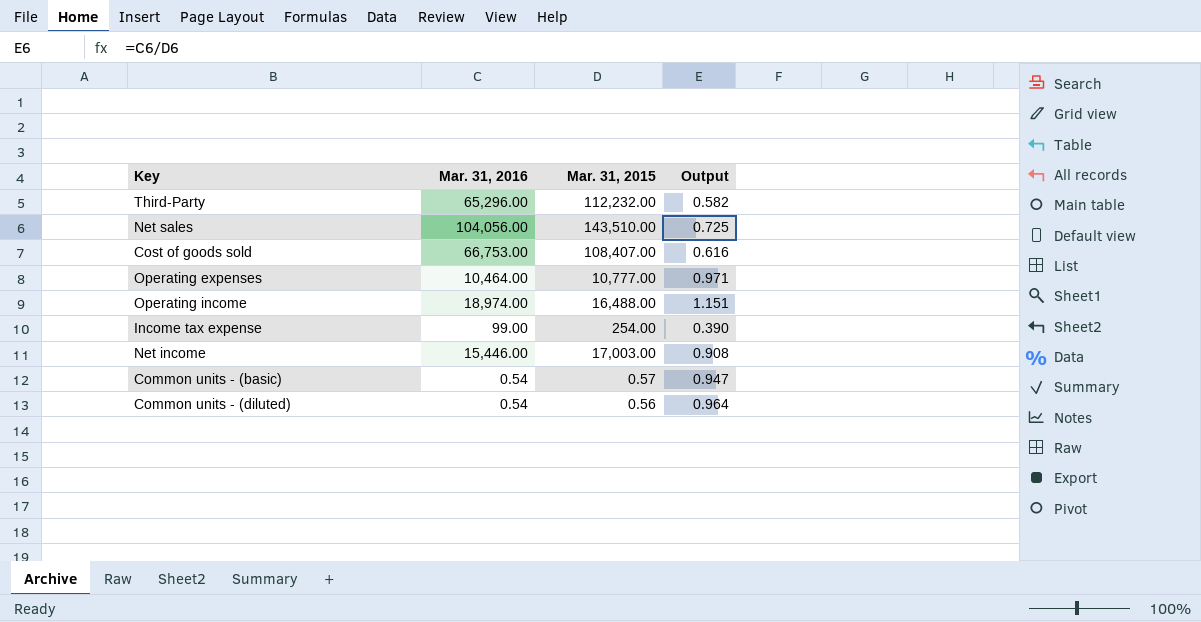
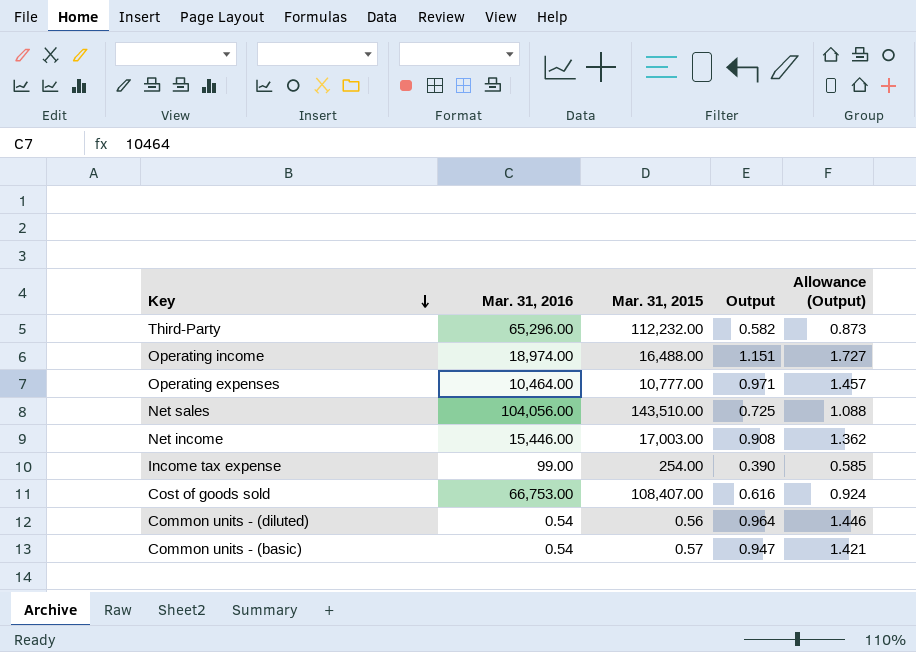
row order: none -> Key descending
column Allowance (Output) | formula: none -> [Output] * 1.5

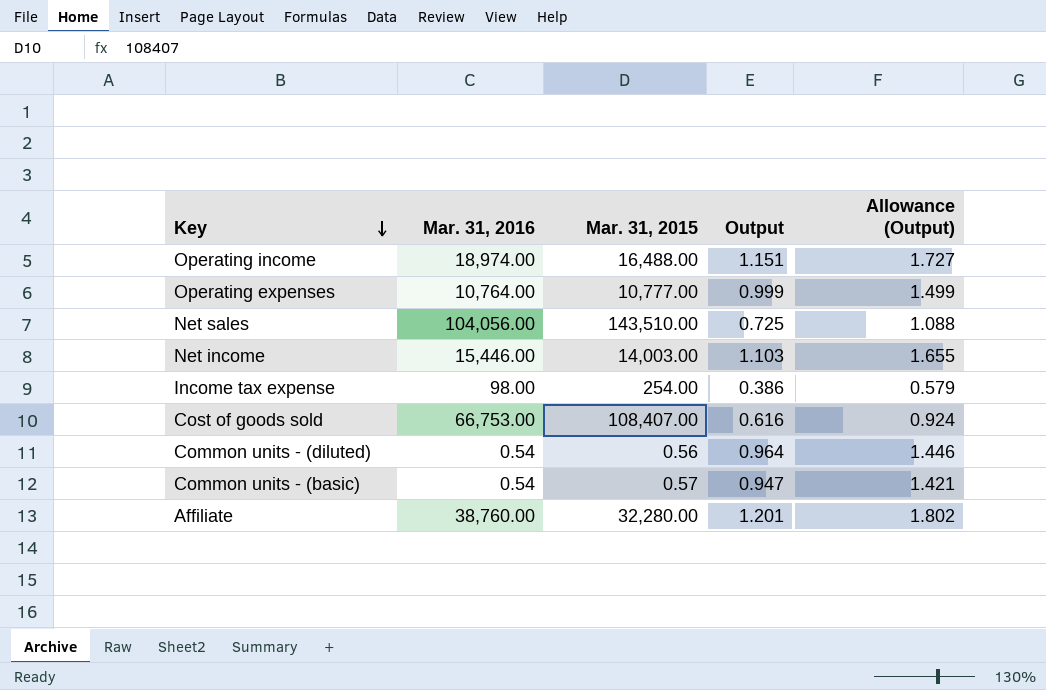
row Third-Party: 65,296.00 | 112,232.00 | 0.582 | 0.873 -> none
Operating expenses | Mar. 31, 2016: 10,464.00 -> 10,764.00
Operating expenses | Output: 0.971 -> 0.999
Operating expenses | Allowance (Output): 1.457 -> 1.499
Net income | Mar. 31, 2015: 17,003.00 -> 14,003.00
Net income | Output: 0.908 -> 1.103
Net income | Allowance (Output): 1.362 -> 1.655
Income tax expense | Mar. 31, 2016: 99.00 -> 98.00
Income tax expense | Output: 0.390 -> 0.386
Income tax expense | Allowance (Output): 0.585 -> 0.579
row Affiliate: none -> 38,760.00 | 32,280.00 | 1.201 | 1.802

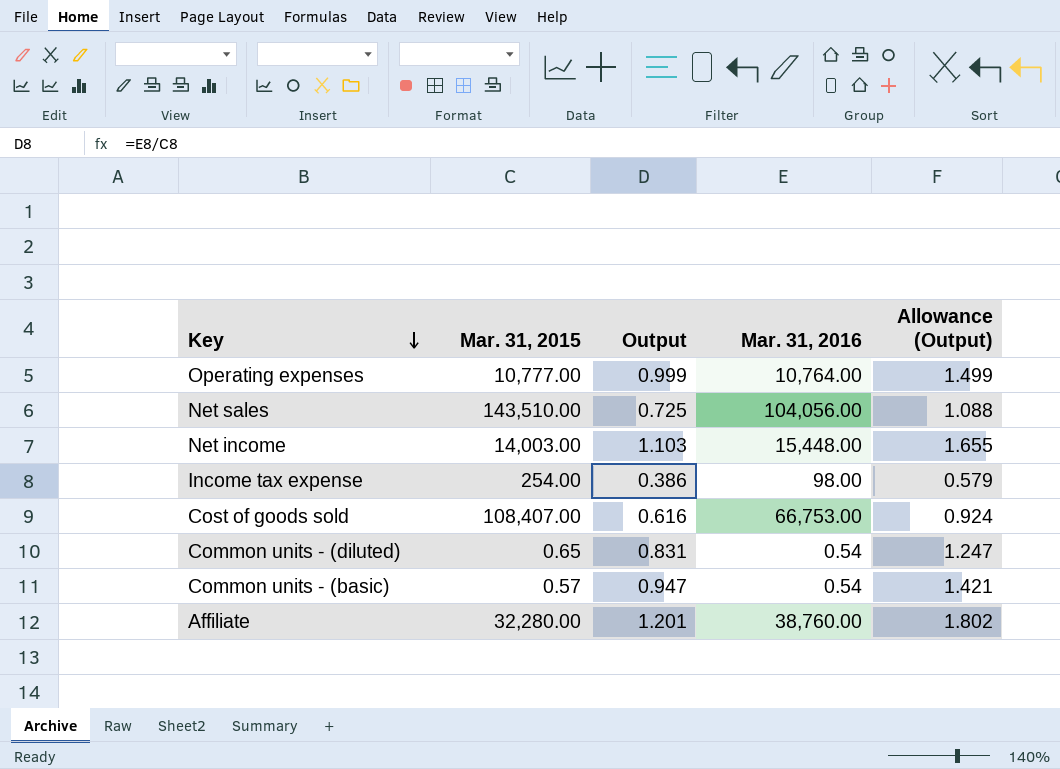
column Mar. 31, 2016 | position: 2 -> 4
row Operating income: 18,974.00 | 16,488.00 | 1.151 | 1.727 -> none
Net income | Mar. 31, 2016: 15,446.00 -> 15,448.00
Common units - (diluted) | Mar. 31, 2015: 0.56 -> 0.65
Common units - (diluted) | Output: 0.964 -> 0.831
Common units - (diluted) | Allowance (Output): 1.446 -> 1.247

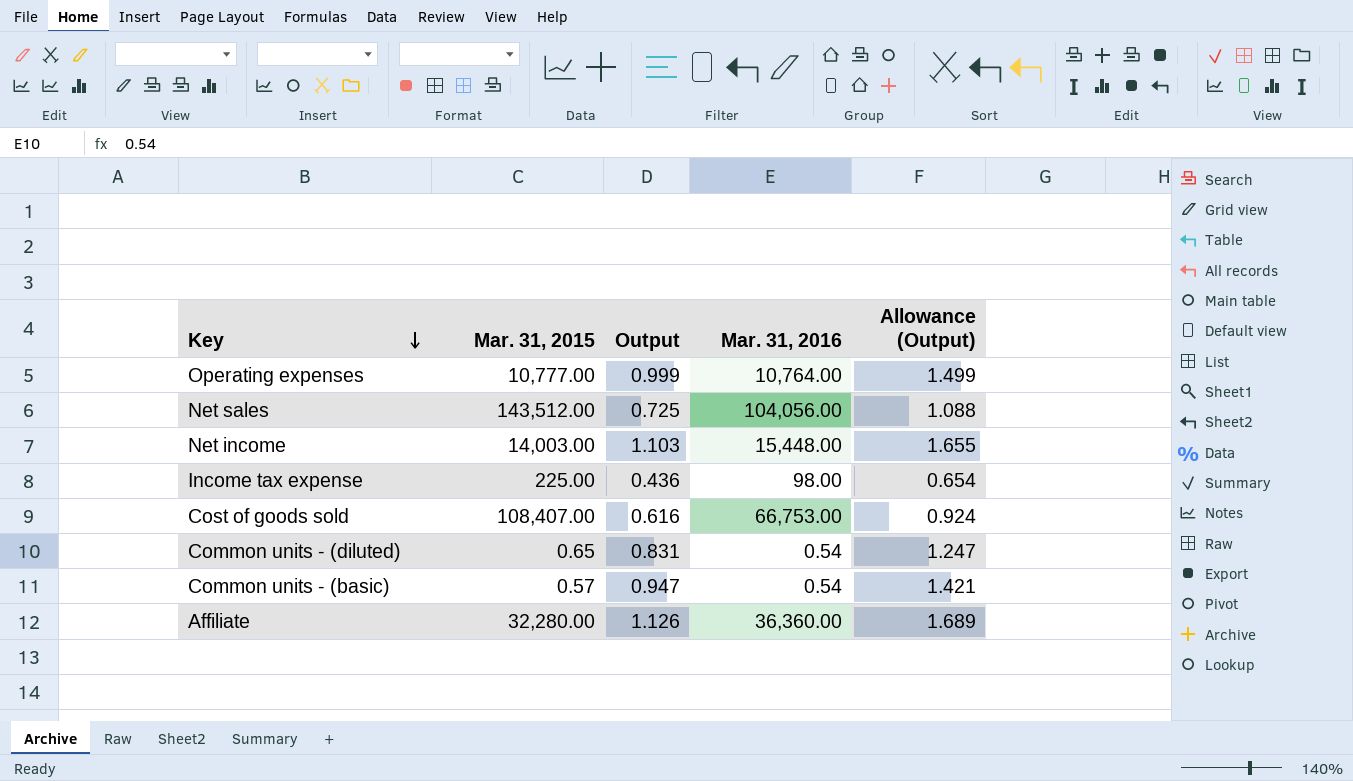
Net sales | Mar. 31, 2015: 143,510.00 -> 143,512.00
Income tax expense | Mar. 31, 2015: 254.00 -> 225.00
Income tax expense | Output: 0.386 -> 0.436
Income tax expense | Allowance (Output): 0.579 -> 0.654
Affiliate | Output: 1.201 -> 1.126
Affiliate | Mar. 31, 2016: 38,760.00 -> 36,360.00
Affiliate | Allowance (Output): 1.802 -> 1.689

